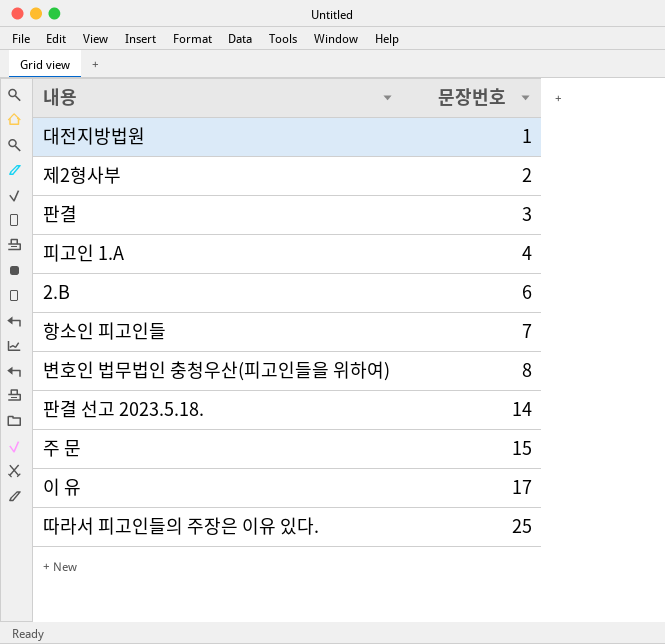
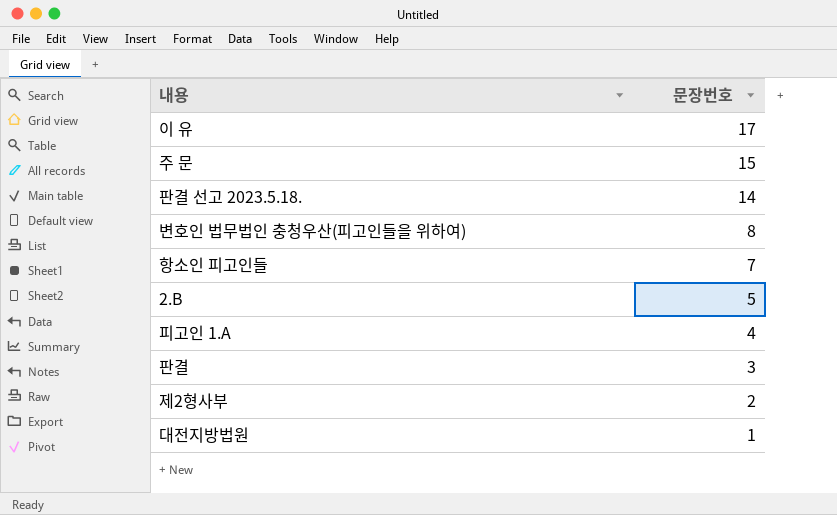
row order: 문장번호 ascending -> 문장번호 descending
row 따라서 피고인들의 주장은 이유 있다.: 25 -> none
2.B | 문장번호: 6 -> 5

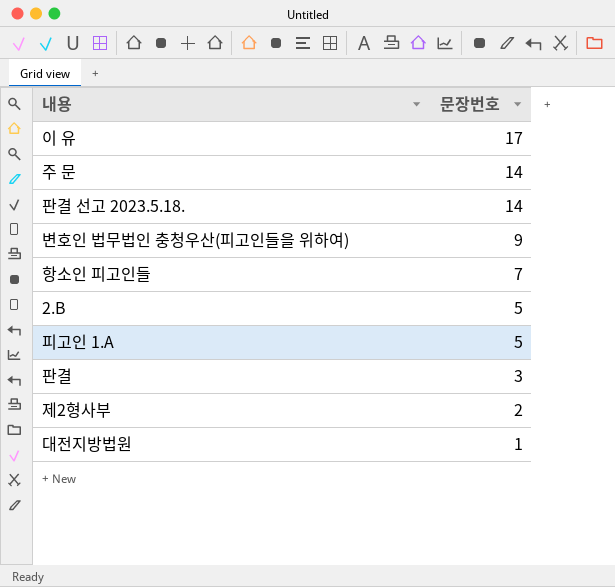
주 문 | 문장번호: 15 -> 14
변호인 법무법인 충청우산(피고인들을 위하여) | 문장번호: 8 -> 9
피고인 1.A | 문장번호: 4 -> 5

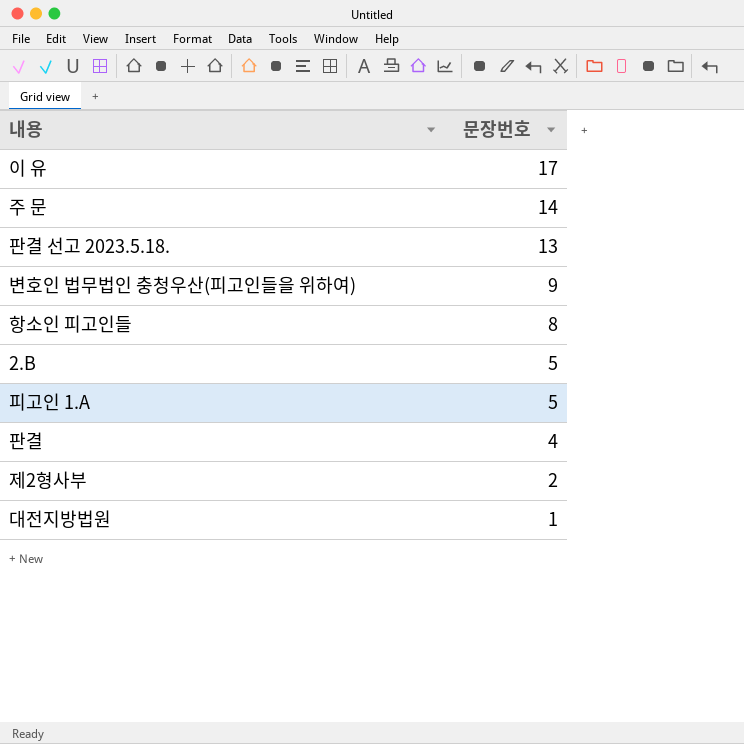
판결 선고 2023.5.18. | 문장번호: 14 -> 13
항소인 피고인들 | 문장번호: 7 -> 8
판결 | 문장번호: 3 -> 4

